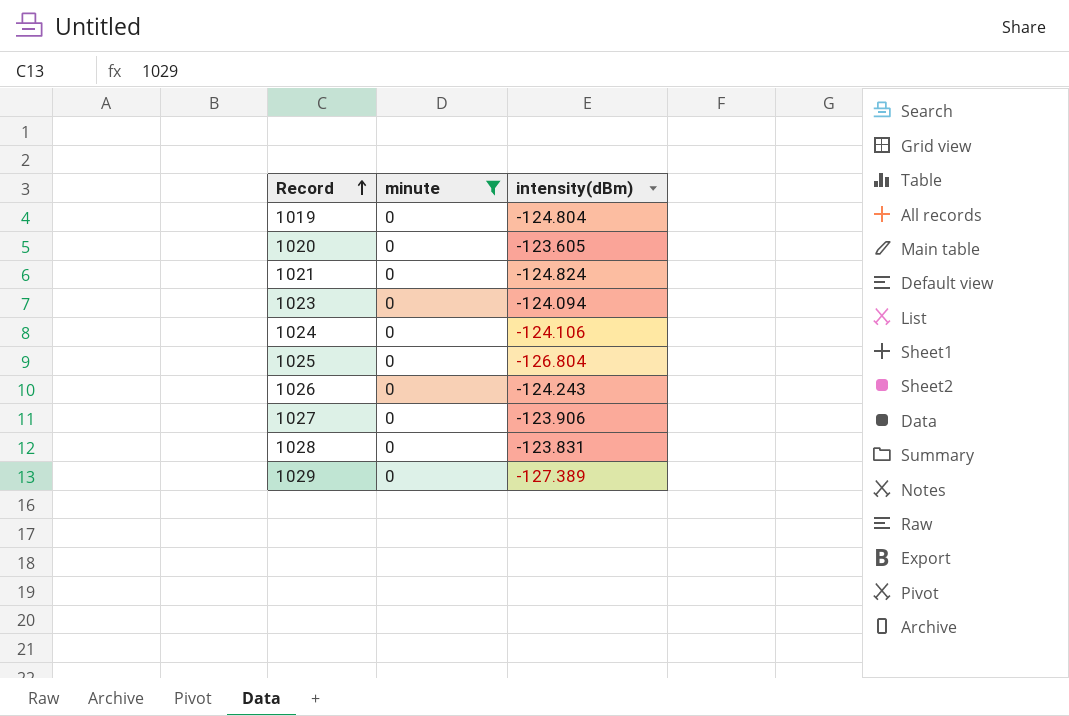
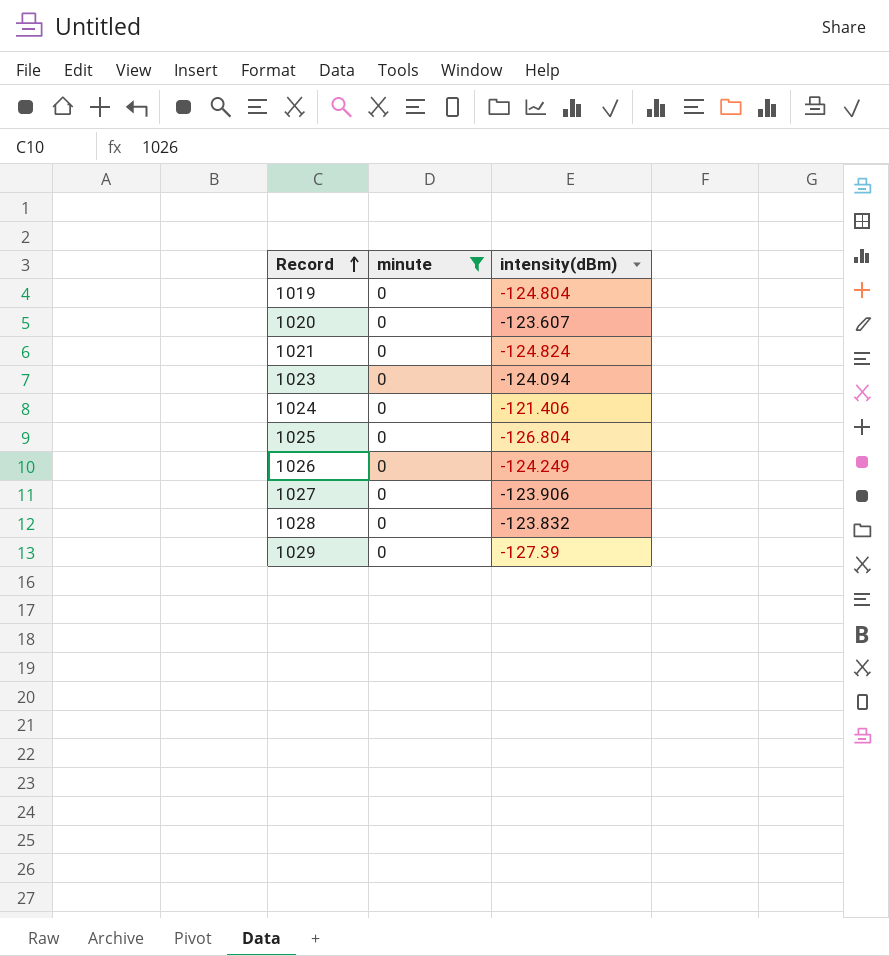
1020 | intensity(dBm): -123.605 -> -123.607
1024 | intensity(dBm): -124.106 -> -121.406
1026 | intensity(dBm): -124.243 -> -124.249
1028 | intensity(dBm): -123.831 -> -123.832
1029 | intensity(dBm): -127.389 -> -127.39

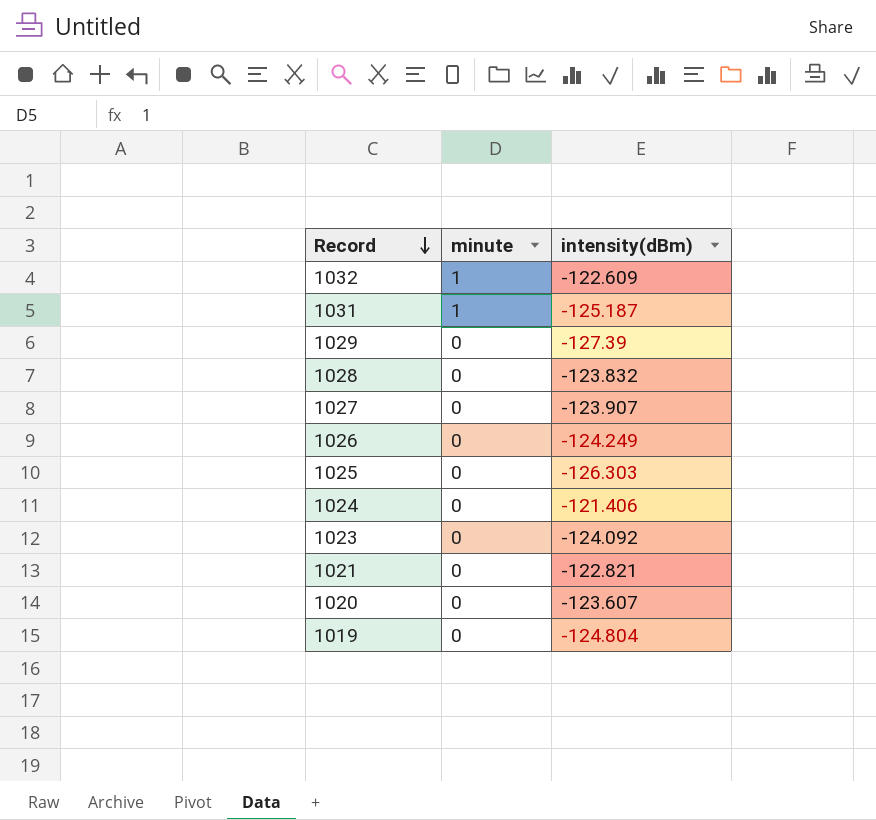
filter: minute = 0 -> none
row order: Record ascending -> Record descending
1027 | intensity(dBm): -123.906 -> -123.907
1025 | intensity(dBm): -126.804 -> -126.303
1023 | intensity(dBm): -124.094 -> -124.092
1021 | intensity(dBm): -124.824 -> -122.821

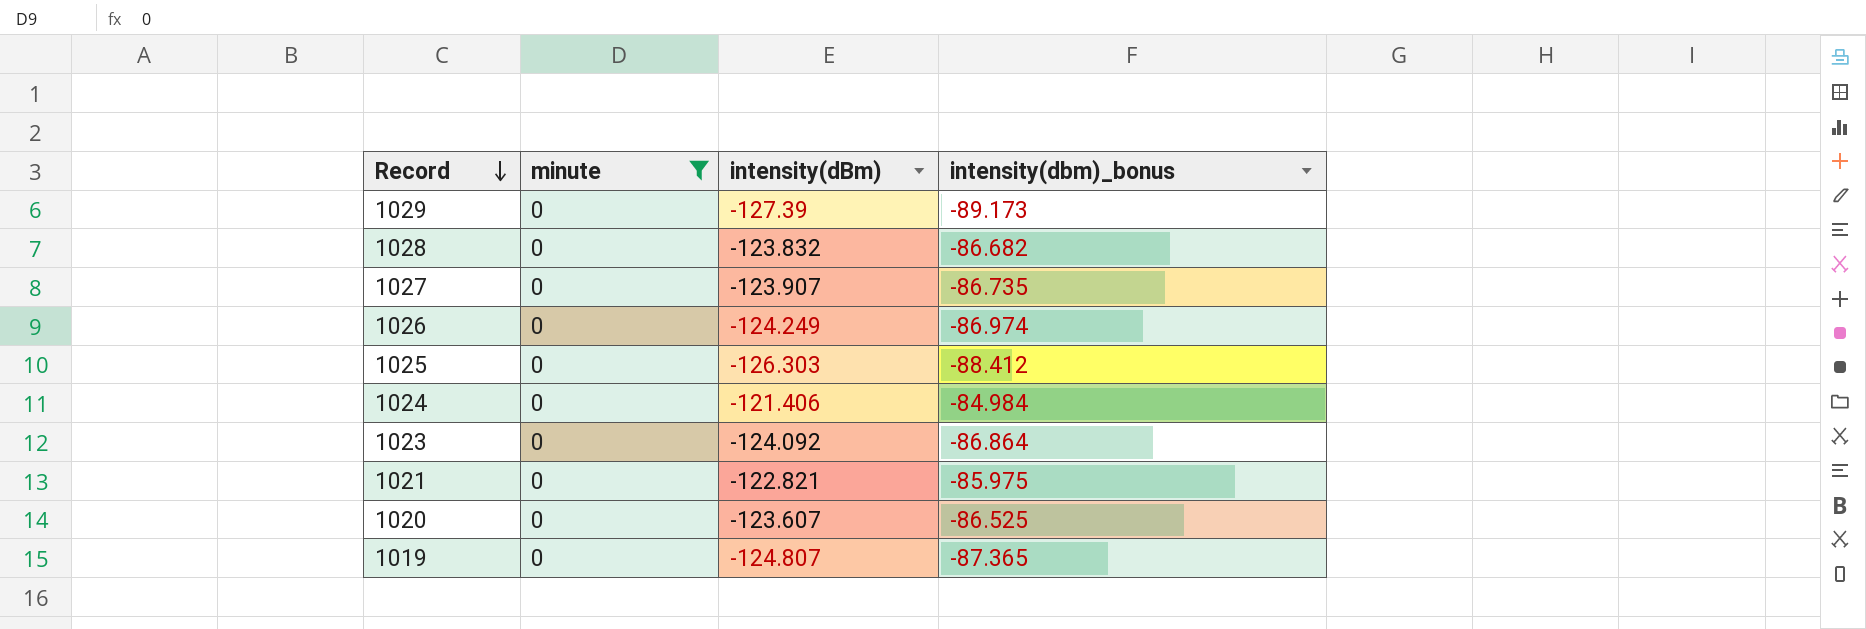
filter: none -> minute = 0
column intensity(dbm)_bonus | formula: none -> [intensity(dBm)] * 0.7
1019 | intensity(dBm): -124.804 -> -124.807

